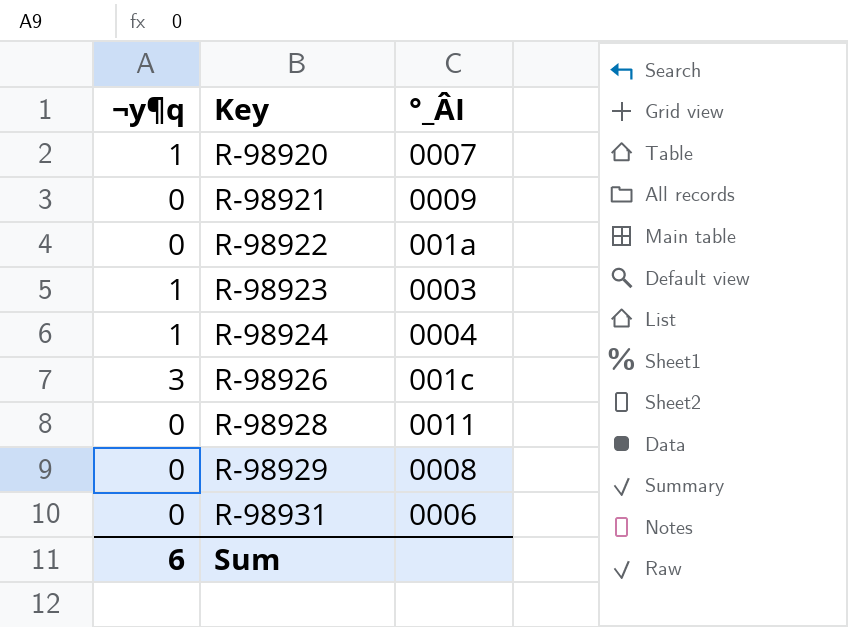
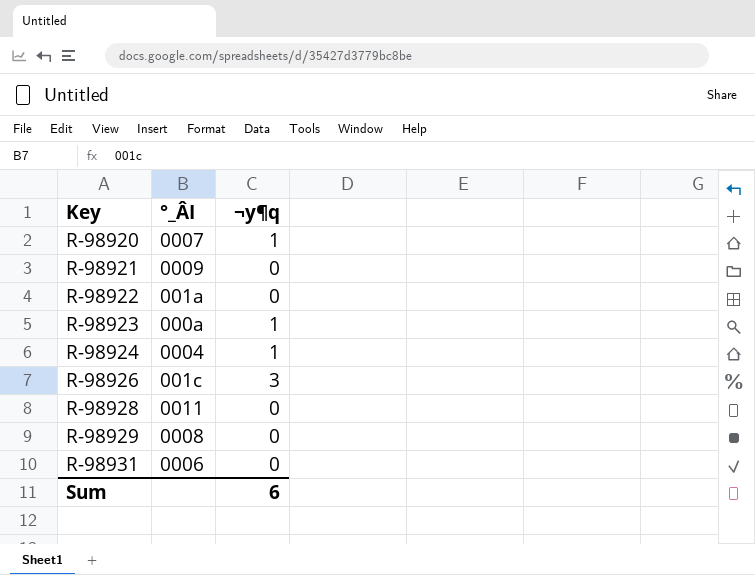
column ¬y¶q | position: 1 -> 3
R-98923 | °_ÂI: 0003 -> 000a

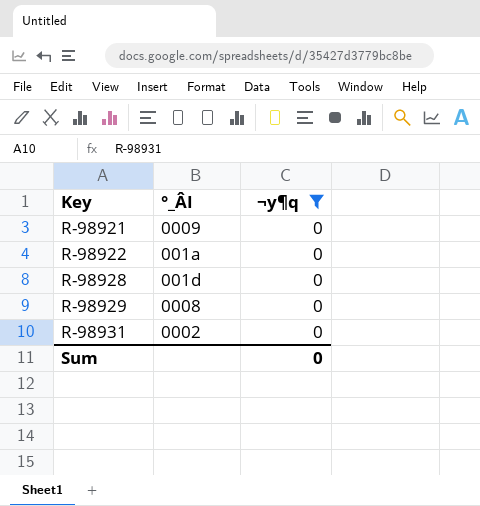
filter: none -> ¬y¶q = 0
R-98928 | °_ÂI: 0011 -> 001d
R-98931 | °_ÂI: 0006 -> 0002
Sum | ¬y¶q: 6 -> 0

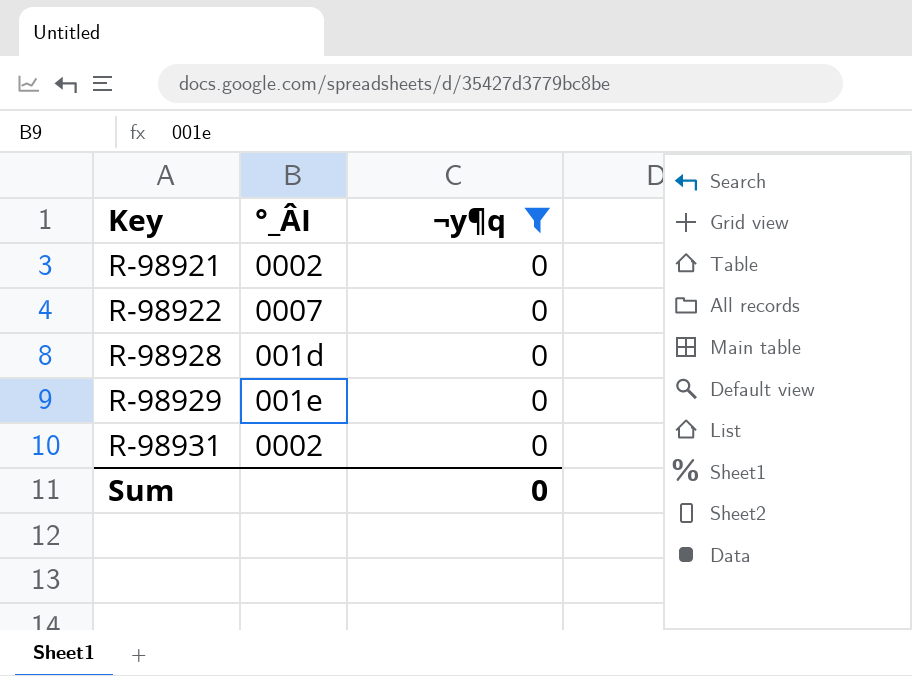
R-98921 | °_ÂI: 0009 -> 0002
R-98922 | °_ÂI: 001a -> 0007
R-98929 | °_ÂI: 0008 -> 001e

